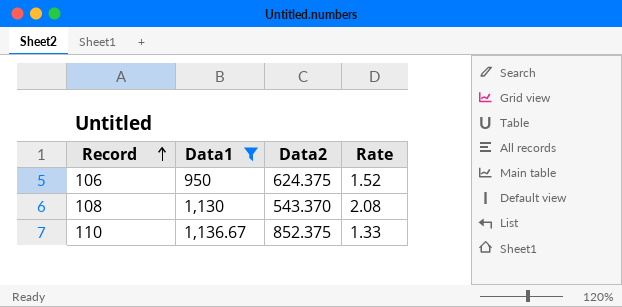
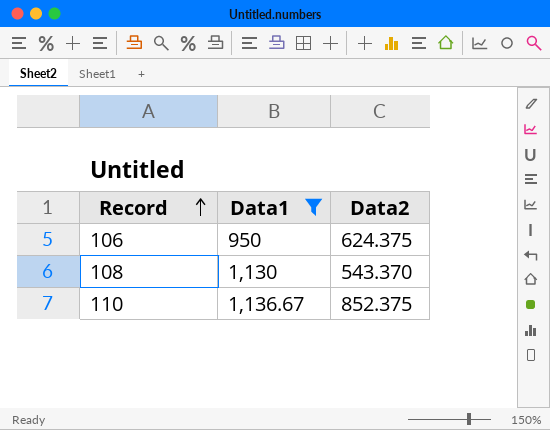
column Rate | formula: [Data1] / [Data2] -> none

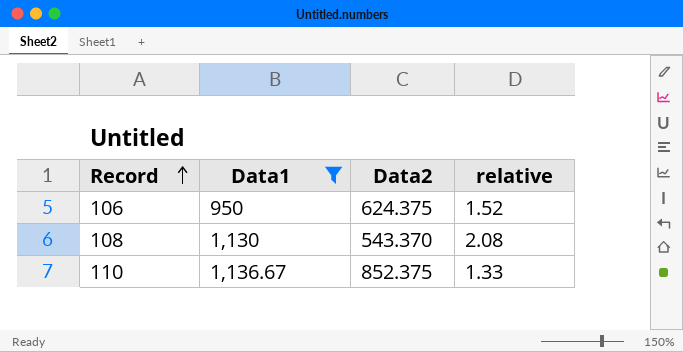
column relative | formula: none -> [Data1] / [Data2]

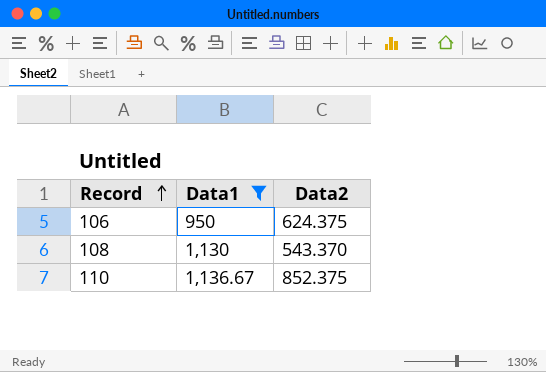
column relative | formula: [Data1] / [Data2] -> none

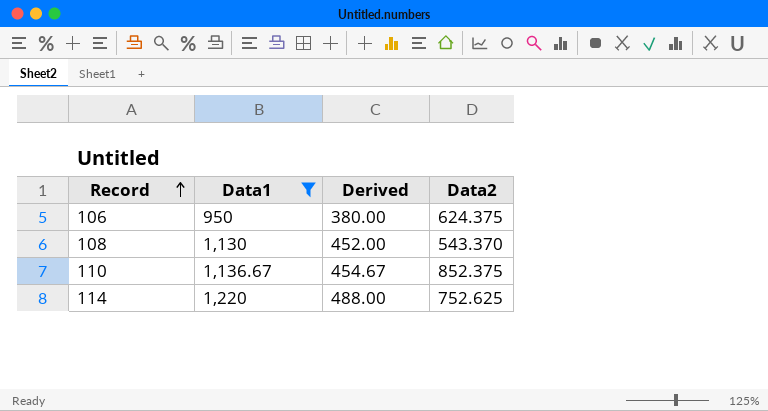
column Derived | formula: none -> [Data1] * 0.4
row 114: none -> 1,220 | 488.00 | 752.625

